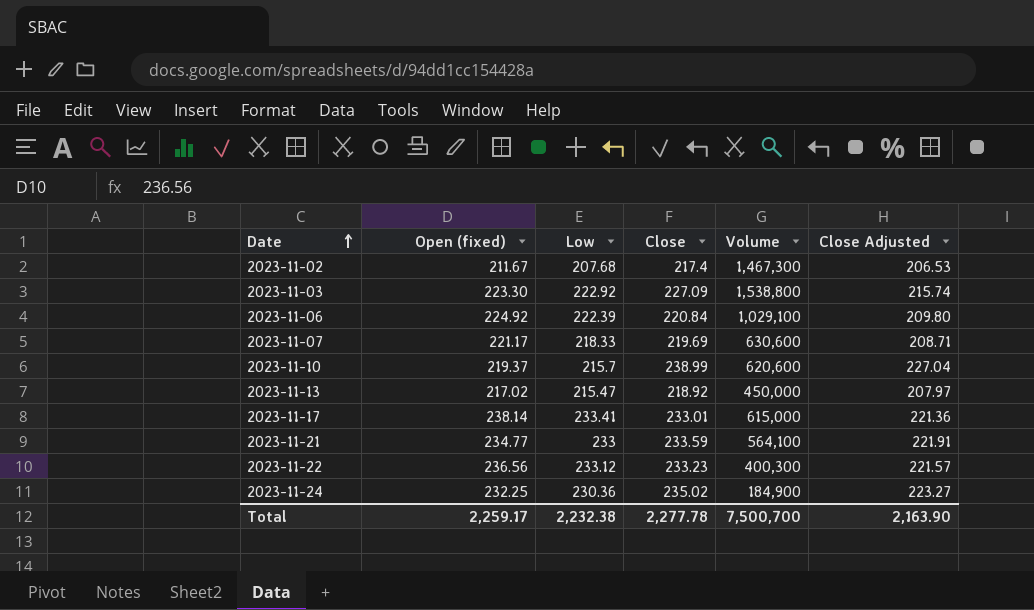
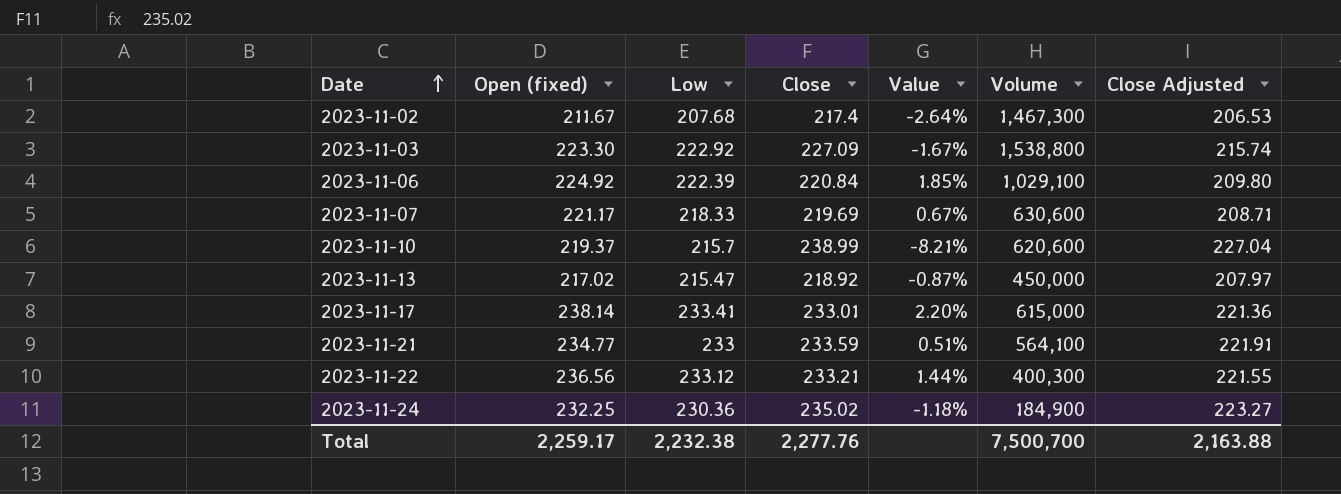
column Value | formula: none -> ([Open (fixed)] - [Close]) / [Close]
2023-11-22 | Close: 233.23 -> 233.21
2023-11-22 | Close Adjusted: 221.57 -> 221.55
Total | Close: 2,277.78 -> 2,277.76
Total | Close Adjusted: 2,163.90 -> 2,163.88

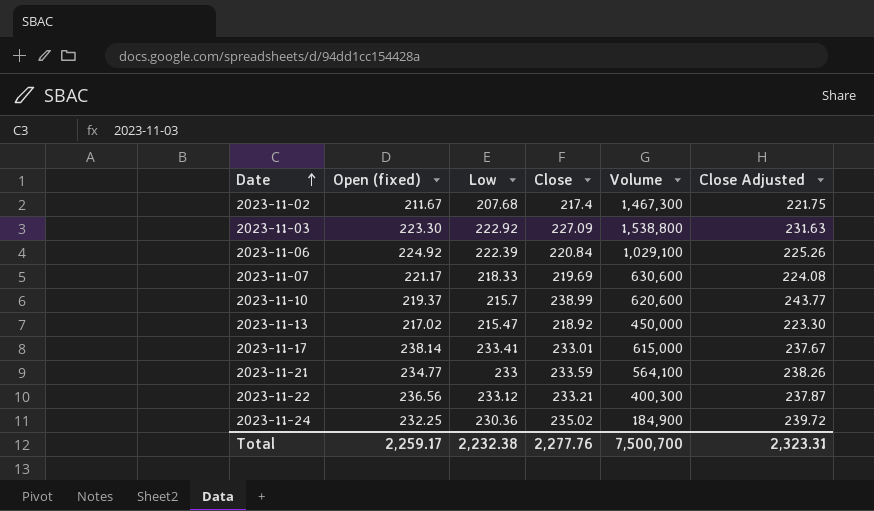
column Value | formula: ([Open (fixed)] - [Close]) / [Close] -> none
column Close Adjusted | formula: [Close] * 0.95 -> [Close] * 1.02
Total | Close Adjusted: 2,163.88 -> 2,323.31

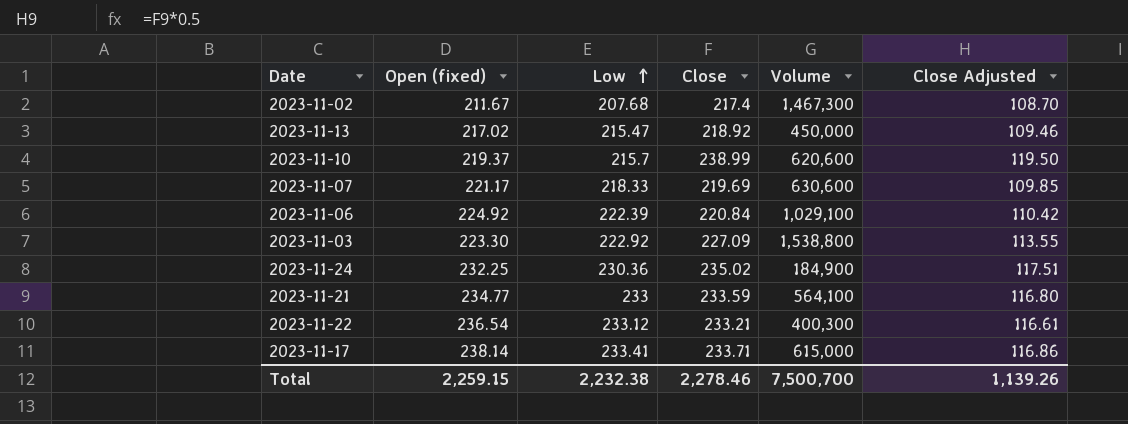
row order: Date ascending -> Low ascending
column Close Adjusted | formula: [Close] * 1.02 -> [Close] * 0.5
2023-11-22 | Open (fixed): 236.56 -> 236.54
2023-11-17 | Close: 233.01 -> 233.71
Total | Open (fixed): 2,259.17 -> 2,259.15
Total | Close: 2,277.76 -> 2,278.46
Total | Close Adjusted: 2,323.31 -> 1,139.26

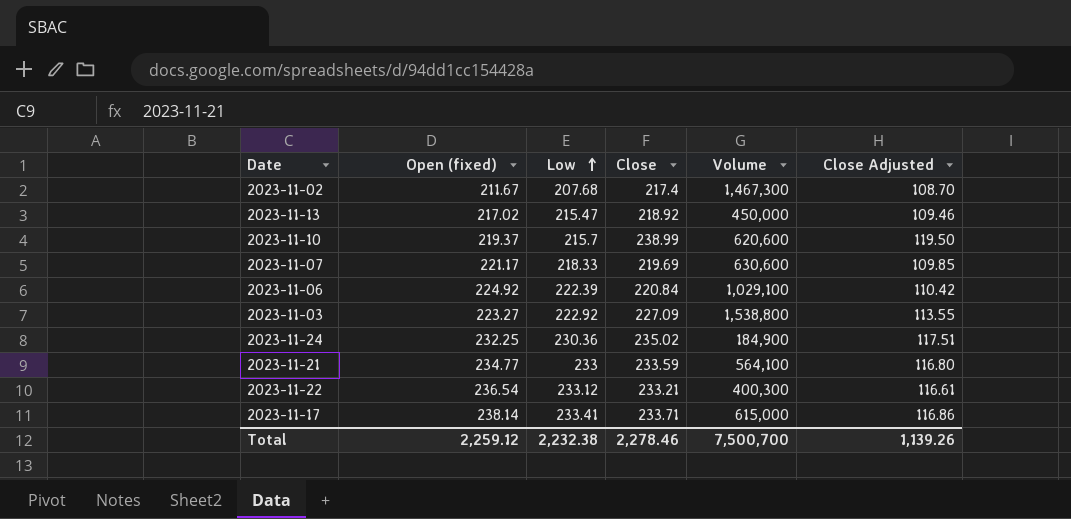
2023-11-03 | Open (fixed): 223.30 -> 223.27
Total | Open (fixed): 2,259.15 -> 2,259.12

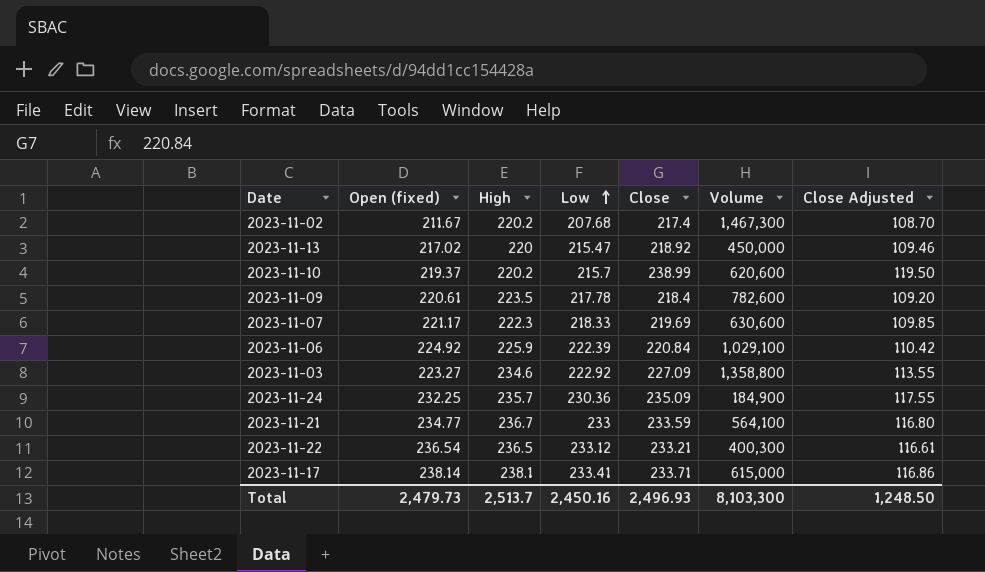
column High | position: none -> 3
row 2023-11-09: none -> 220.61 | 223.5 | 217.78 | 218.4 | 782,600 | 109.20
2023-11-03 | Volume: 1,538,800 -> 1,358,800
2023-11-24 | Close: 235.02 -> 235.09
2023-11-24 | Close Adjusted: 117.51 -> 117.55
Total | Open (fixed): 2,259.12 -> 2,479.73
Total | Low: 2,232.38 -> 2,450.16
Total | Close: 2,278.46 -> 2,496.93
Total | Volume: 7,500,700 -> 8,103,300
Total | Close Adjusted: 1,139.26 -> 1,248.50

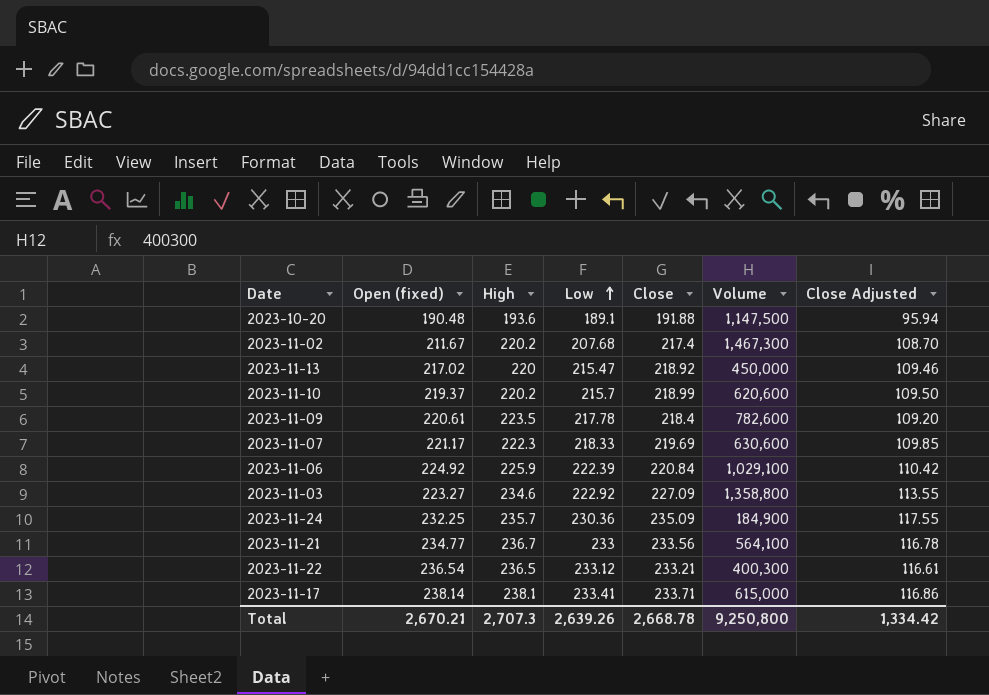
row 2023-10-20: none -> 190.48 | 193.6 | 189.1 | 191.88 | 1,147,500 | 95.94
2023-11-10 | Close: 238.99 -> 218.99
2023-11-10 | Close Adjusted: 119.50 -> 109.50
2023-11-21 | Close: 233.59 -> 233.56
2023-11-21 | Close Adjusted: 116.80 -> 116.78
Total | Open (fixed): 2,479.73 -> 2,670.21
Total | High: 2,513.7 -> 2,707.3
Total | Low: 2,450.16 -> 2,639.26
Total | Close: 2,496.93 -> 2,668.78
Total | Volume: 8,103,300 -> 9,250,800
Total | Close Adjusted: 1,248.50 -> 1,334.42

